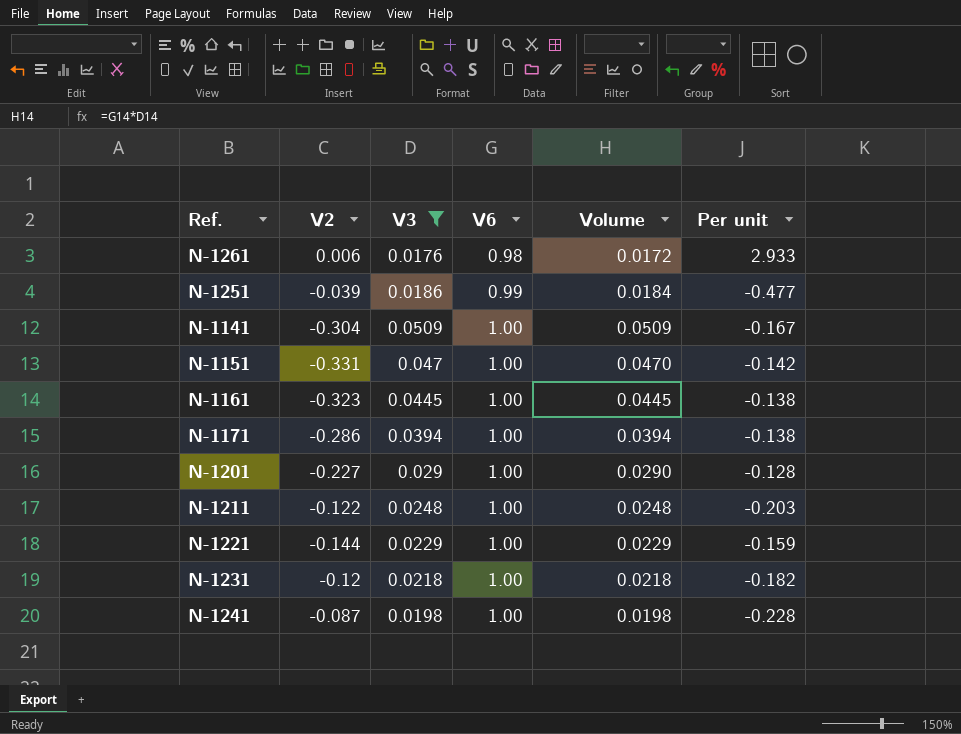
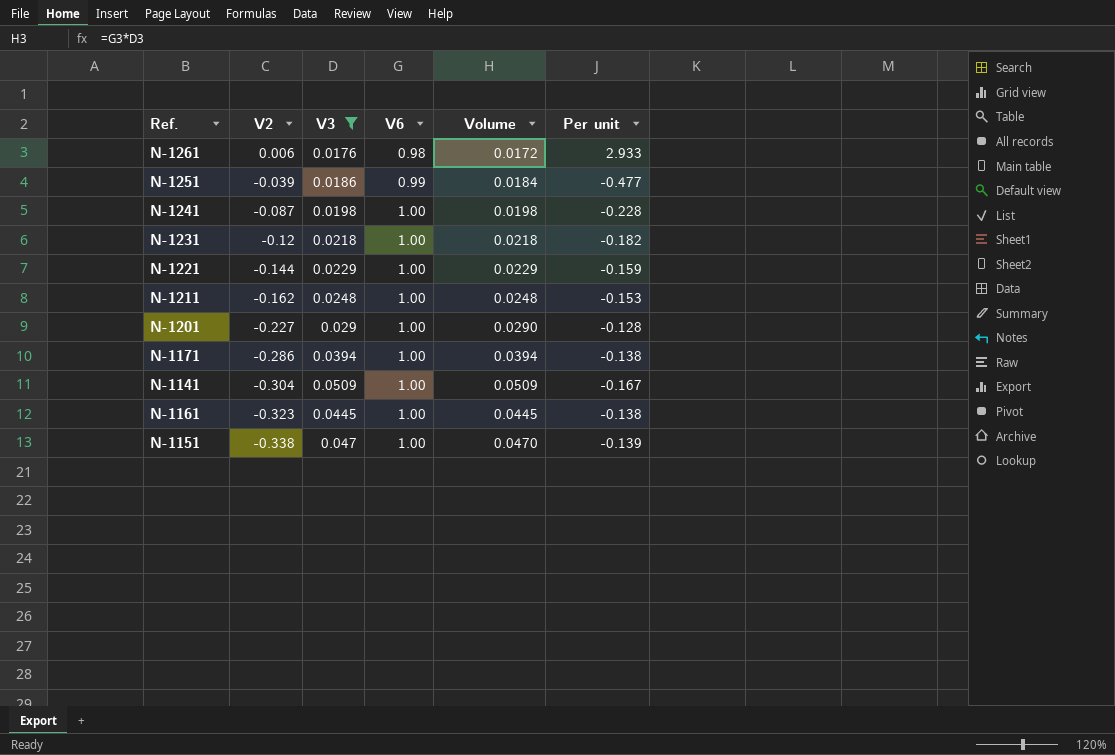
row order: V6 ascending -> V2 descending
N-1211 | V2: -0.122 -> -0.162
N-1211 | Per unit: -0.203 -> -0.153
N-1151 | V2: -0.331 -> -0.338
N-1151 | Per unit: -0.142 -> -0.139

